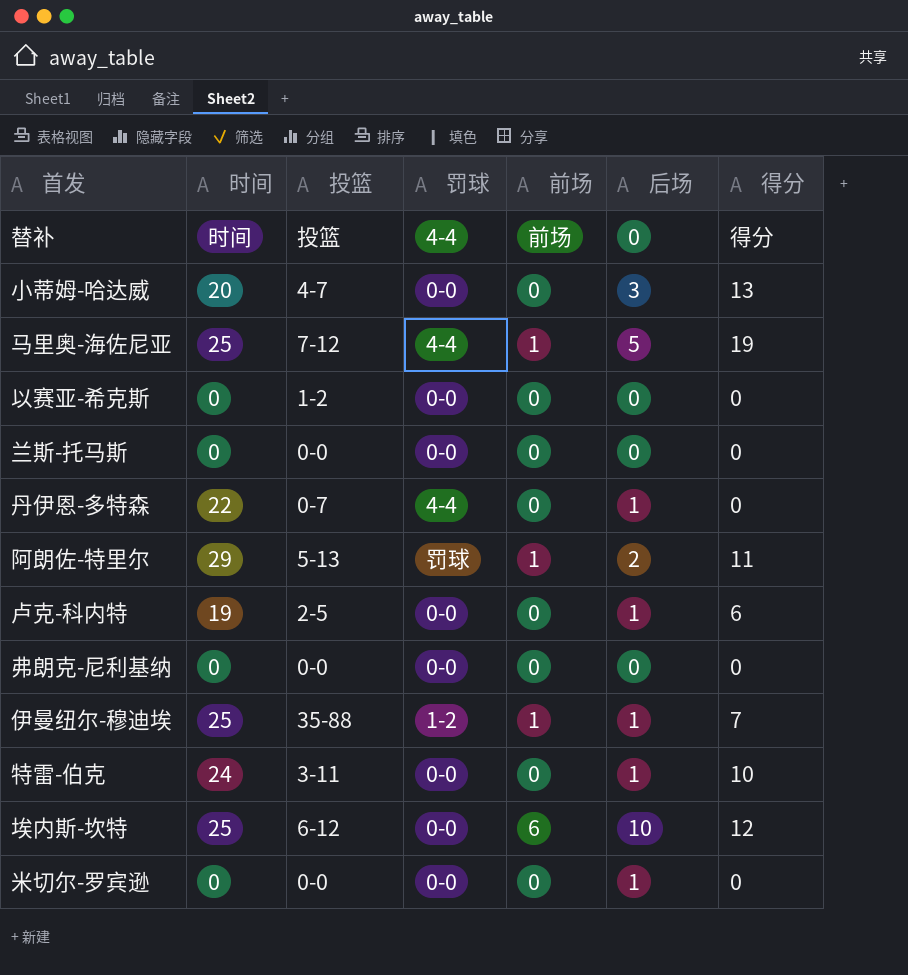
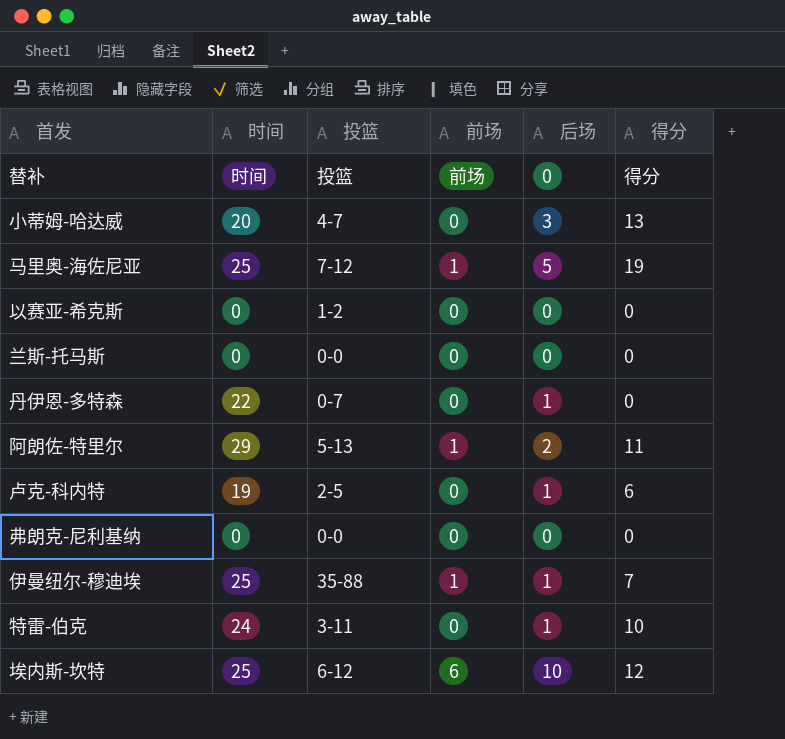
column 罚球 | position: 4 -> none
row 米切尔-罗宾逊: 0 | 0-0 | 0-0 | 0 | 1 | 0 -> none

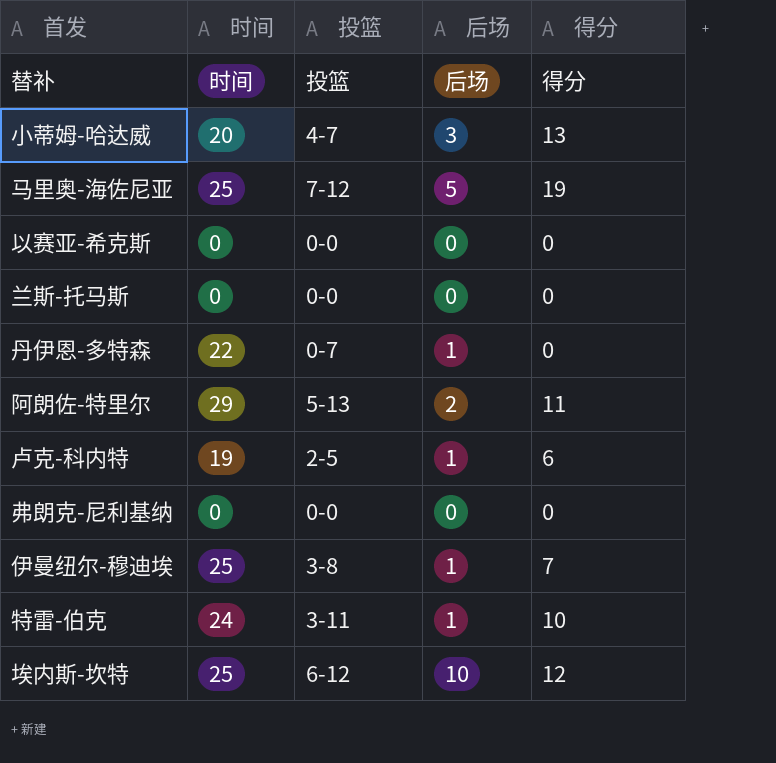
column 前场 | position: 4 -> none
替补 | 后场: 0 -> 后场
以赛亚-希克斯 | 投篮: 1-2 -> 0-0
伊曼纽尔-穆迪埃 | 投篮: 35-88 -> 3-8

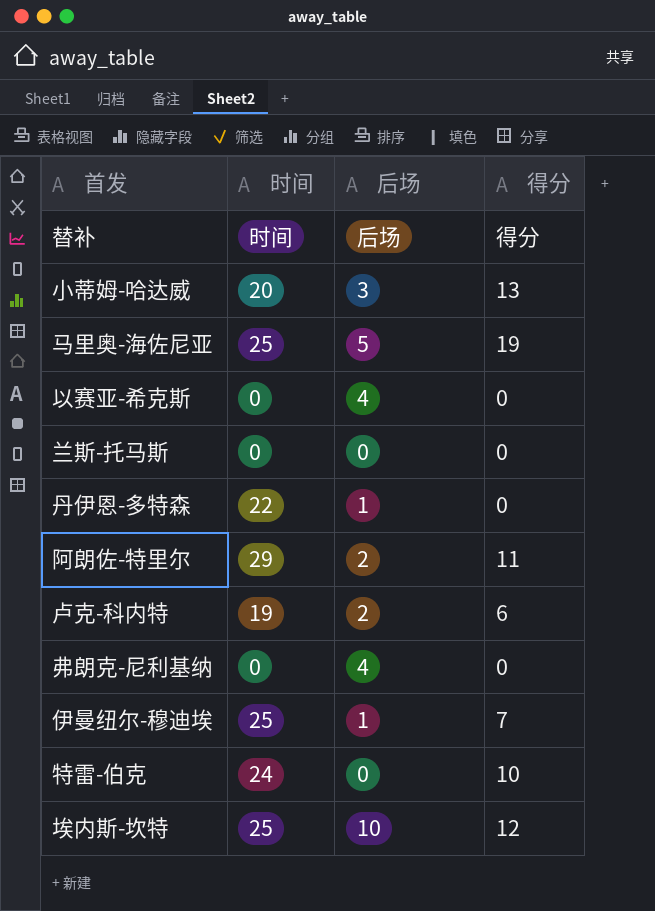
column 投篮 | position: 3 -> none
以赛亚-希克斯 | 后场: 0 -> 4
卢克-科内特 | 后场: 1 -> 2
弗朗克-尼利基纳 | 后场: 0 -> 4
特雷-伯克 | 后场: 1 -> 0

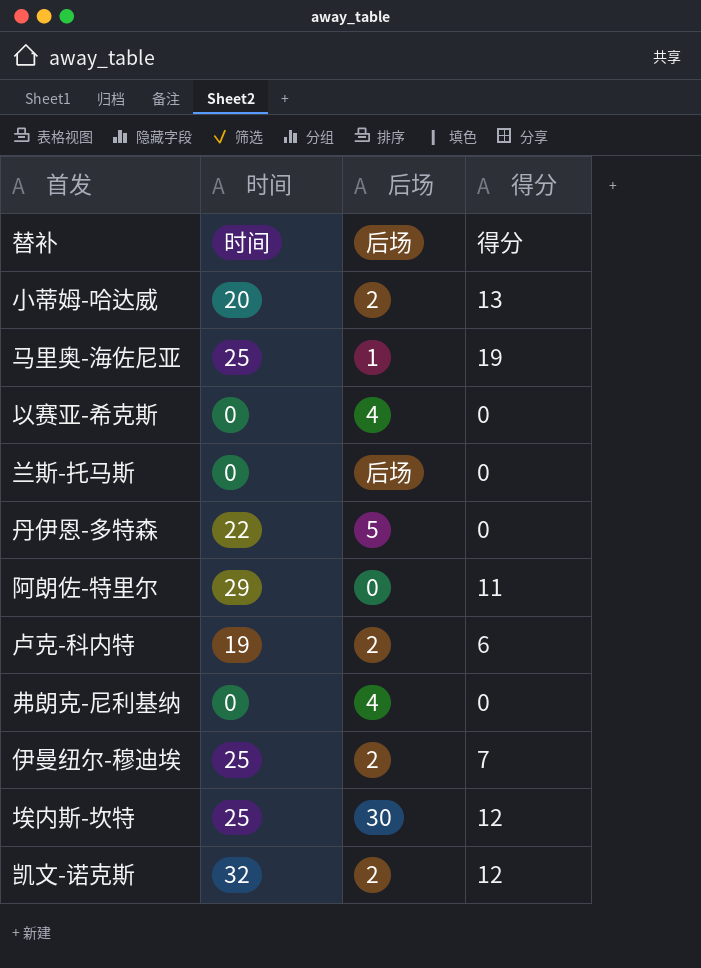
row 特雷-伯克: 24 | 0 | 10 -> none
小蒂姆-哈达威 | 后场: 3 -> 2
马里奥-海佐尼亚 | 后场: 5 -> 1
兰斯-托马斯 | 后场: 0 -> 后场
丹伊恩-多特森 | 后场: 1 -> 5
阿朗佐-特里尔 | 后场: 2 -> 0
伊曼纽尔-穆迪埃 | 后场: 1 -> 2
埃内斯-坎特 | 后场: 10 -> 30
row 凯文-诺克斯: none -> 32 | 2 | 12

